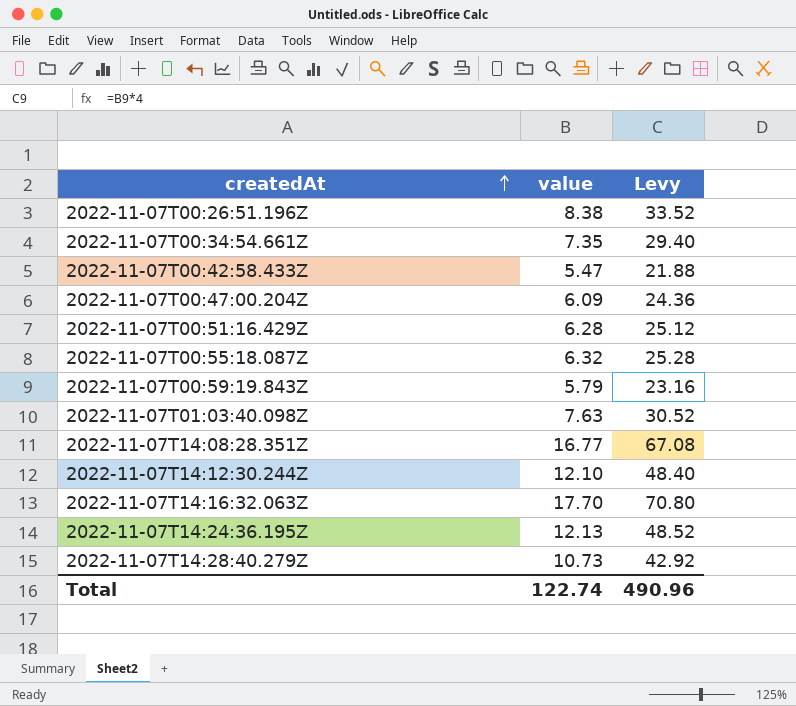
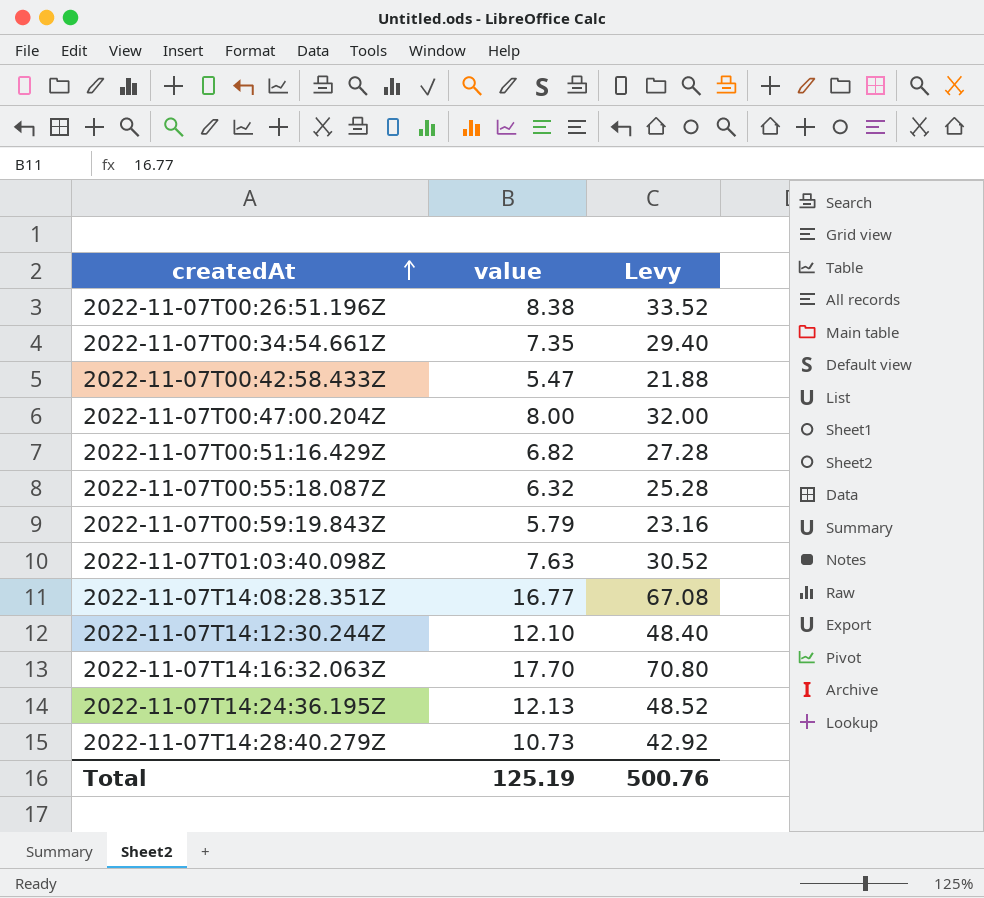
2022-11-07T00:47:00.204Z | value: 6.09 -> 8.00
2022-11-07T00:47:00.204Z | Levy: 24.36 -> 32.00
2022-11-07T00:51:16.429Z | value: 6.28 -> 6.82
2022-11-07T00:51:16.429Z | Levy: 25.12 -> 27.28
Total | value: 122.74 -> 125.19
Total | Levy: 490.96 -> 500.76

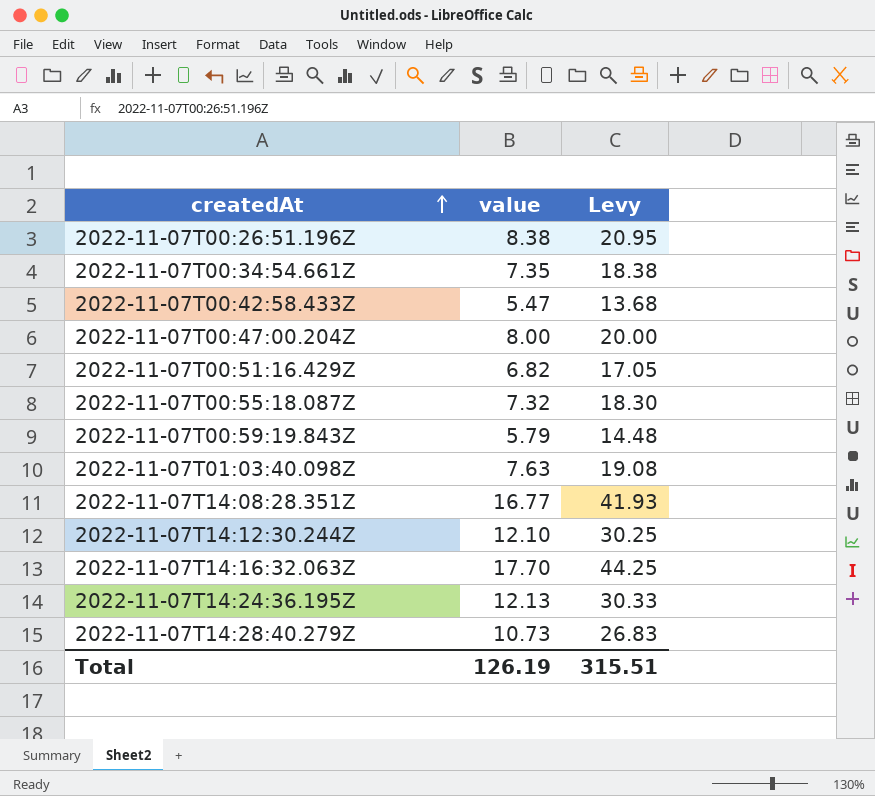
column Levy | formula: [value] * 4 -> [value] * 2.5
2022-11-07T00:55:18.087Z | value: 6.32 -> 7.32
Total | value: 125.19 -> 126.19
Total | Levy: 500.76 -> 315.51

